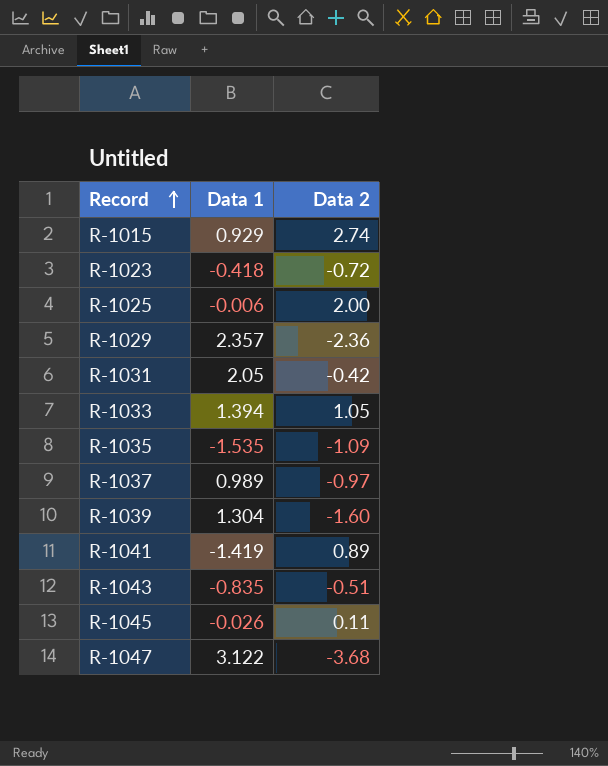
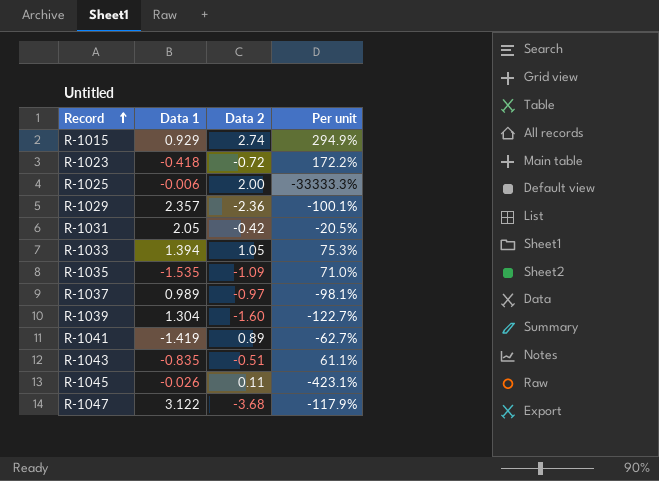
column Per unit | formula: none -> [Data 2] / [Data 1]

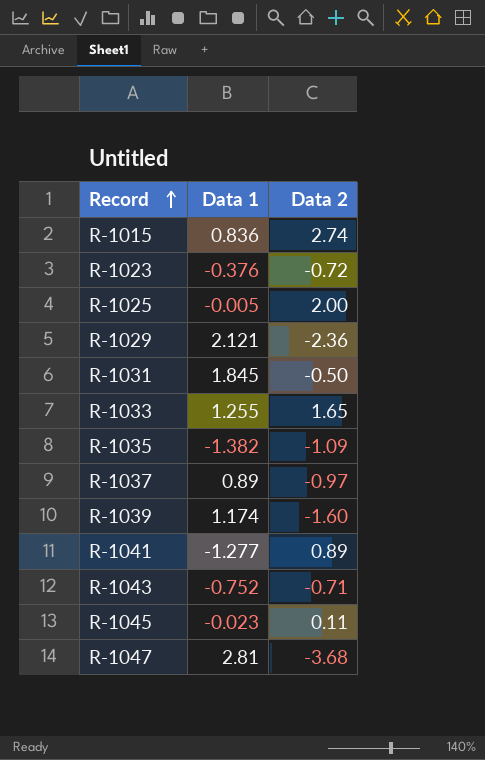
column Per unit | formula: [Data 2] / [Data 1] -> none
R-1015 | Data 1: 0.929 -> 0.836
R-1023 | Data 1: -0.418 -> -0.376
R-1025 | Data 1: -0.006 -> -0.005
R-1029 | Data 1: 2.357 -> 2.121
R-1031 | Data 1: 2.05 -> 1.845
R-1031 | Data 2: -0.42 -> -0.50
R-1033 | Data 1: 1.394 -> 1.255
R-1033 | Data 2: 1.05 -> 1.65
R-1035 | Data 1: -1.535 -> -1.382
R-1037 | Data 1: 0.989 -> 0.89
R-1039 | Data 1: 1.304 -> 1.174
R-1041 | Data 1: -1.419 -> -1.277
R-1043 | Data 1: -0.835 -> -0.752
R-1043 | Data 2: -0.51 -> -0.71
R-1045 | Data 1: -0.026 -> -0.023
R-1047 | Data 1: 3.122 -> 2.81

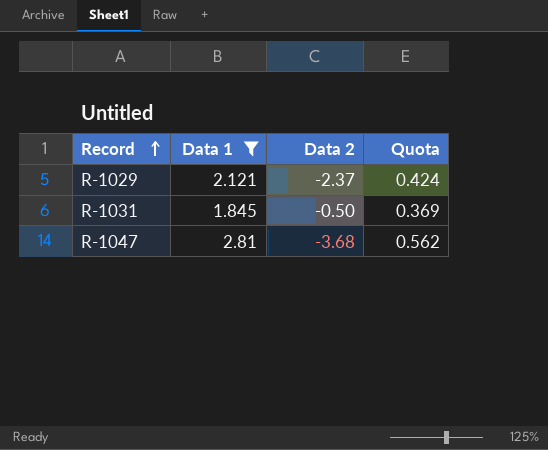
filter: none -> Data 1 >= 1.845
column Quota | formula: none -> [Data 1] * 0.2
R-1029 | Data 2: -2.36 -> -2.37

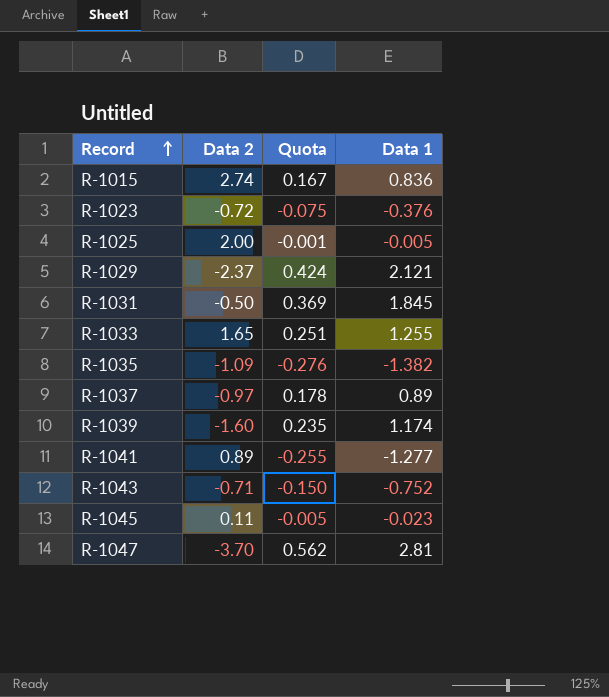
filter: Data 1 >= 1.845 -> none
column Data 1 | position: 2 -> 4
R-1047 | Data 2: -3.68 -> -3.70

